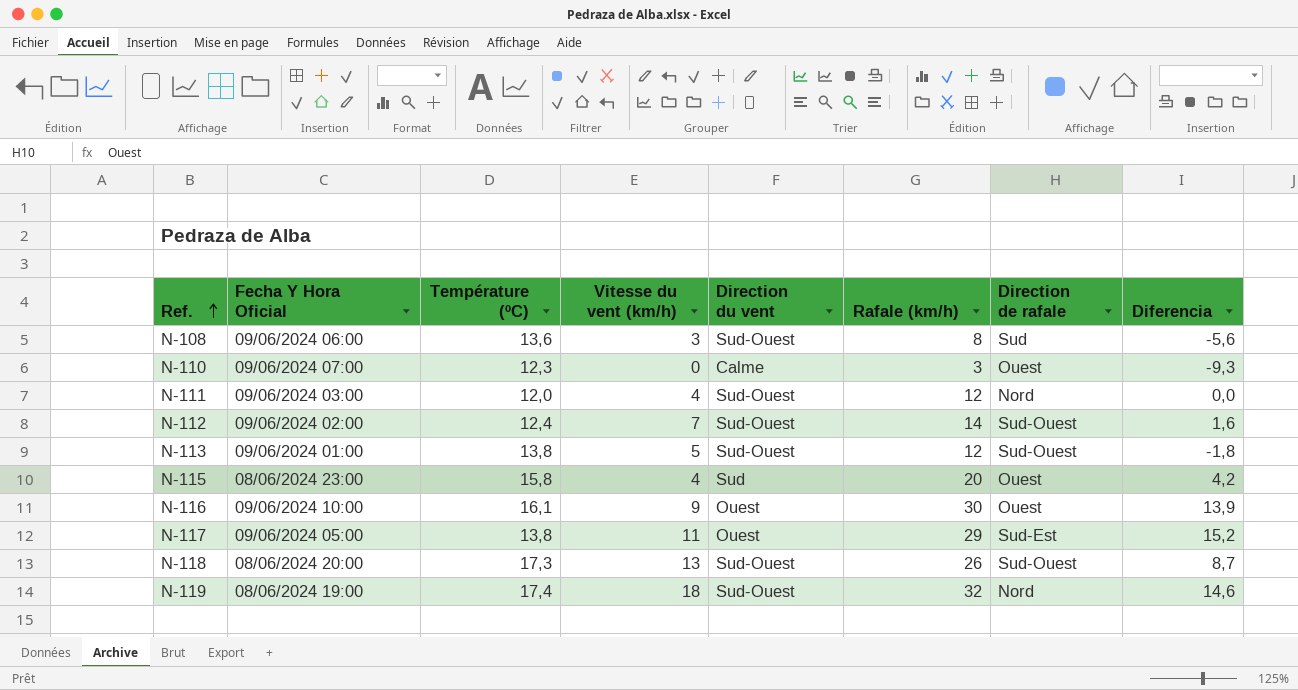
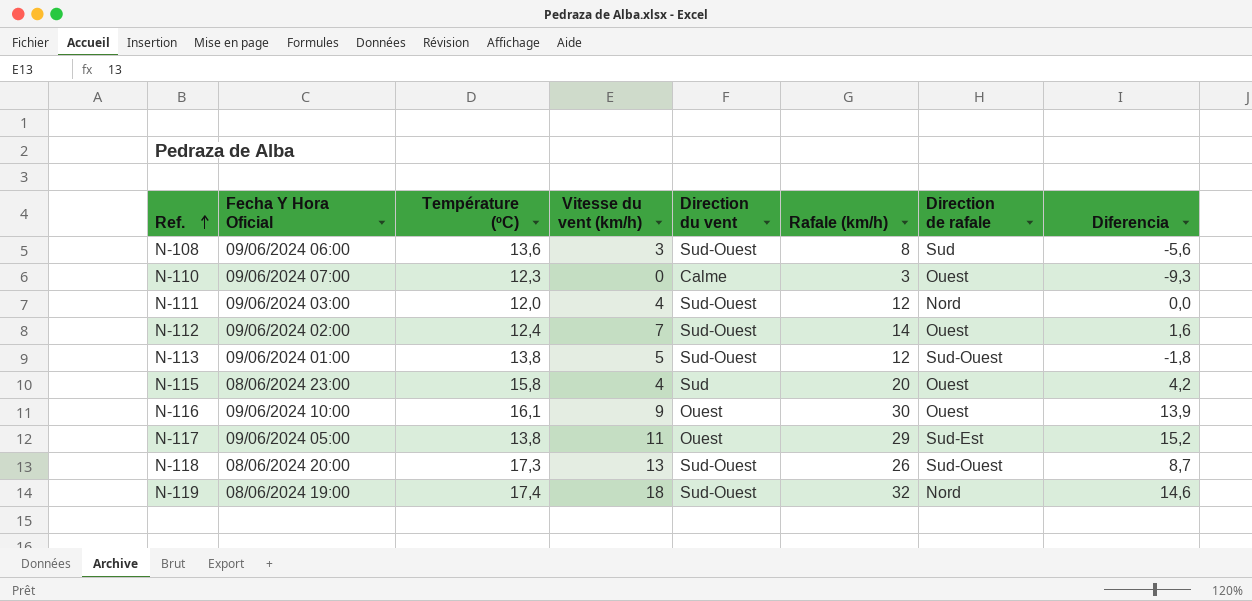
N-112 | Direction de rafale: Sud-Ouest -> Ouest

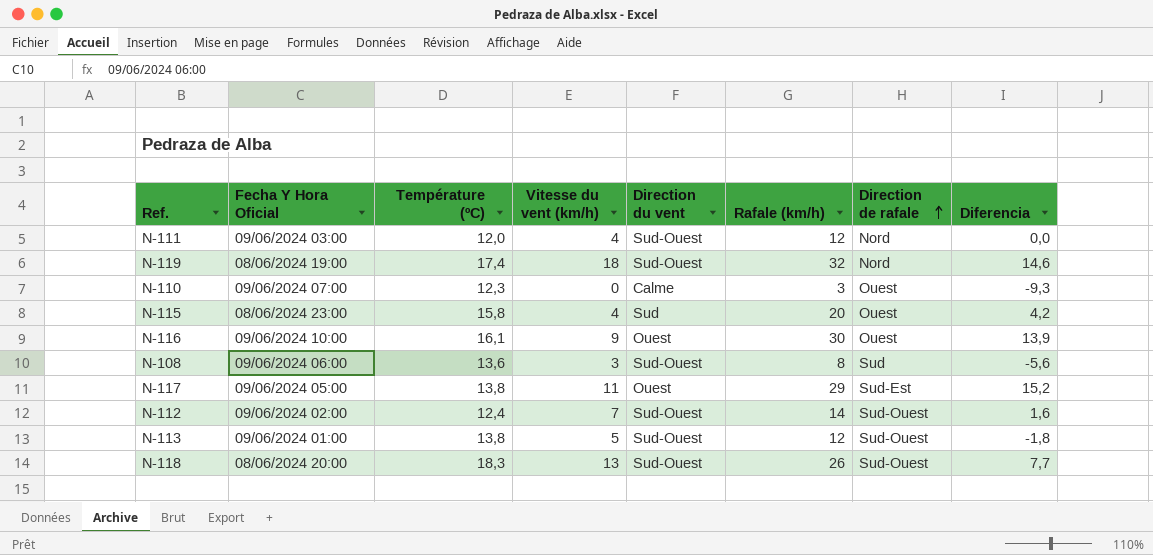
row order: Ref. ascending -> Direction de rafale ascending
N-112 | Direction de rafale: Ouest -> Sud-Ouest
N-118 | Température (ºC): 17,3 -> 18,3
N-118 | Diferencia: 8,7 -> 7,7

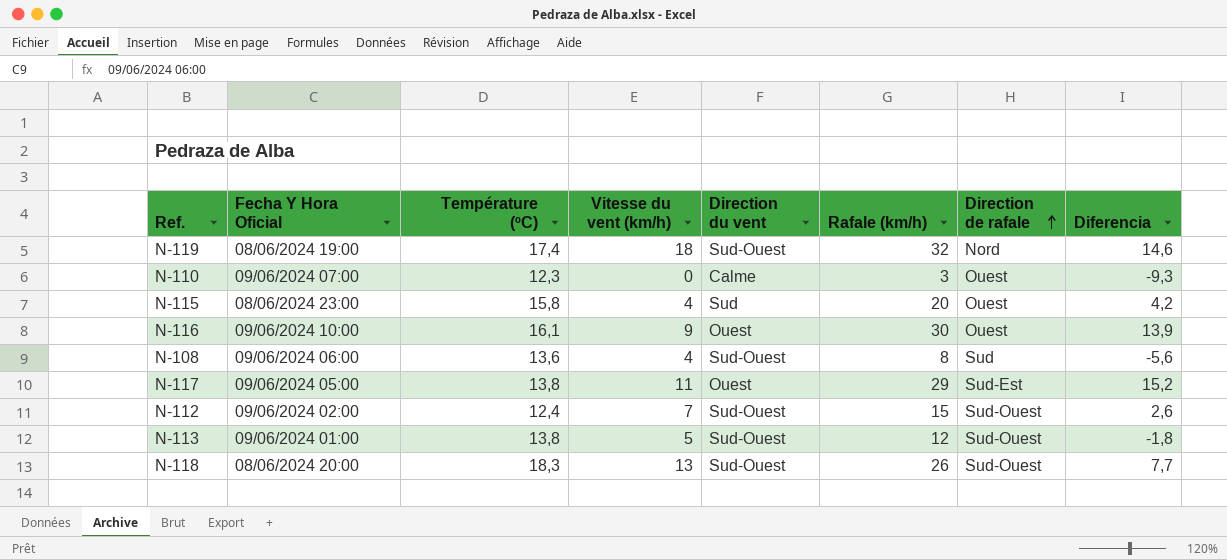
row N-111: 09/06/2024 03:00 | 12,0 | 4 | Sud-Ouest | 12 | Nord | 0,0 -> none
N-108 | Vitesse du vent (km/h): 3 -> 4
N-112 | Rafale (km/h): 14 -> 15
N-112 | Diferencia: 1,6 -> 2,6

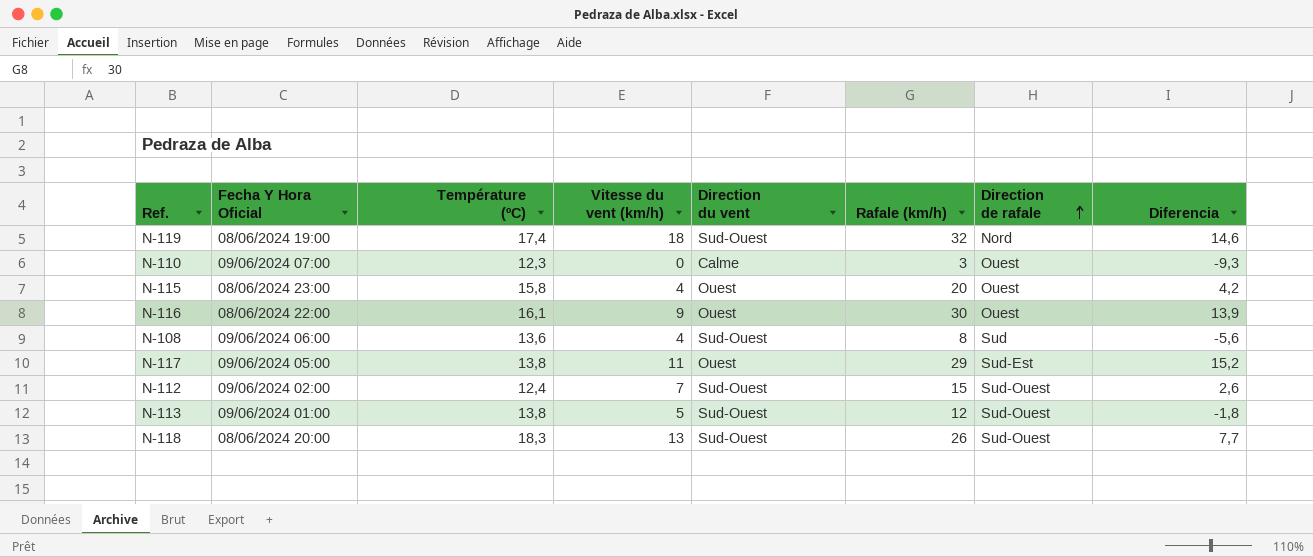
N-115 | Direction du vent: Sud -> Ouest
N-116 | Fecha Y Hora Oficial: 09/06/2024 10:00 -> 08/06/2024 22:00

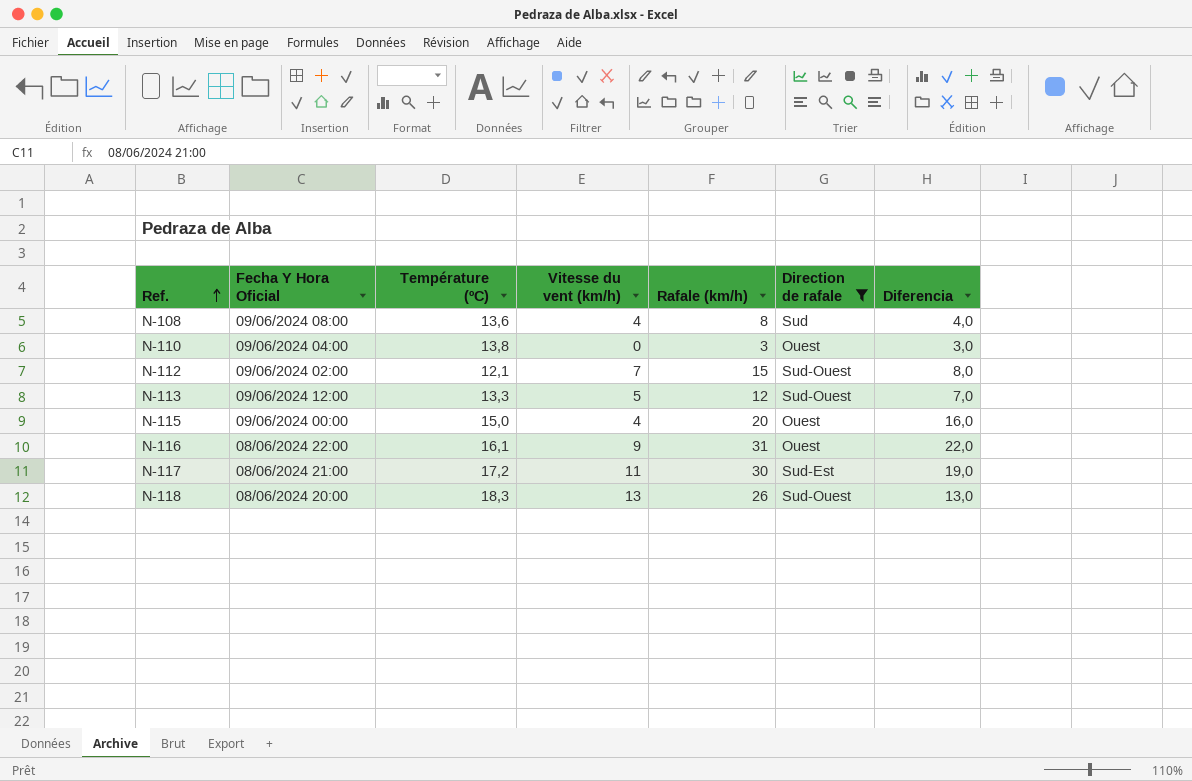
filter: none -> Direction de rafale != Nord
row order: Direction de rafale ascending -> Ref. ascending
column Direction du vent | position: 5 -> none
column Diferencia | formula: [Rafale (km/h)] - [Température (ºC)] -> [Rafale (km/h)] - [Vitesse du vent (km/h)]
N-108 | Fecha Y Hora Oficial: 09/06/2024 06:00 -> 09/06/2024 08:00
N-110 | Fecha Y Hora Oficial: 09/06/2024 07:00 -> 09/06/2024 04:00
N-110 | Température (ºC): 12,3 -> 13,8
N-112 | Température (ºC): 12,4 -> 12,1
N-113 | Fecha Y Hora Oficial: 09/06/2024 01:00 -> 09/06/2024 12:00
N-113 | Température (ºC): 13,8 -> 13,3
N-115 | Fecha Y Hora Oficial: 08/06/2024 23:00 -> 09/06/2024 00:00
N-115 | Température (ºC): 15,8 -> 15,0
N-116 | Rafale (km/h): 30 -> 31
N-117 | Fecha Y Hora Oficial: 09/06/2024 05:00 -> 08/06/2024 21:00
N-117 | Température (ºC): 13,8 -> 17,2
N-117 | Rafale (km/h): 29 -> 30

